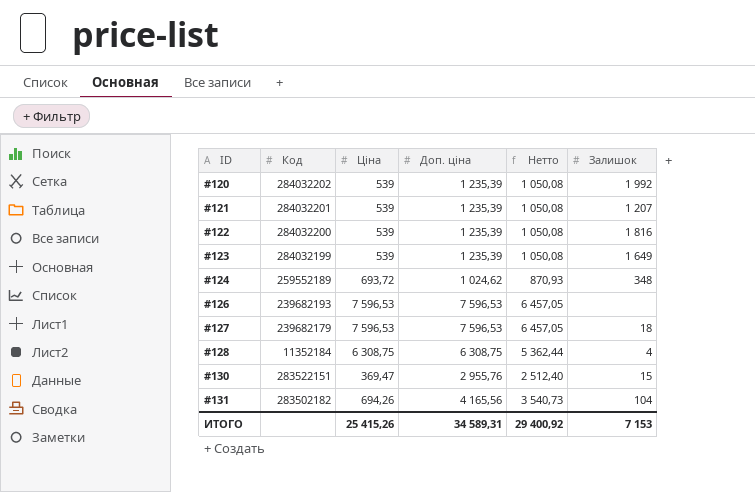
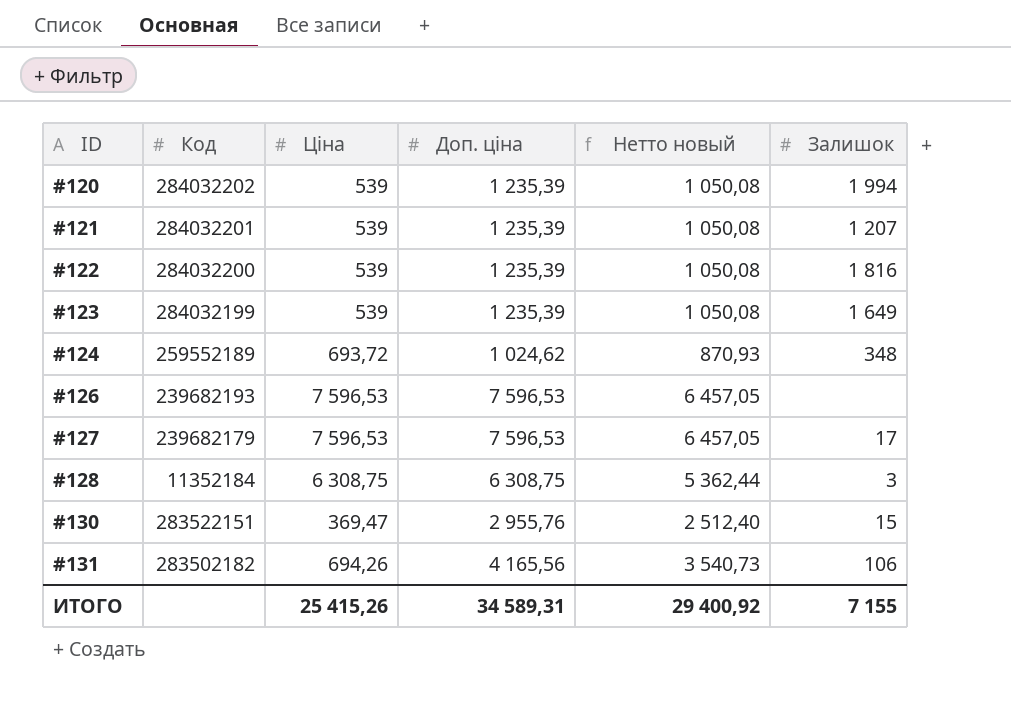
column name: Нетто -> Нетто новый
#120 | Залишок: 1 992 -> 1 994
#127 | Залишок: 18 -> 17
#128 | Залишок: 4 -> 3
#131 | Залишок: 104 -> 106
ИТОГО | Залишок: 7 153 -> 7 155

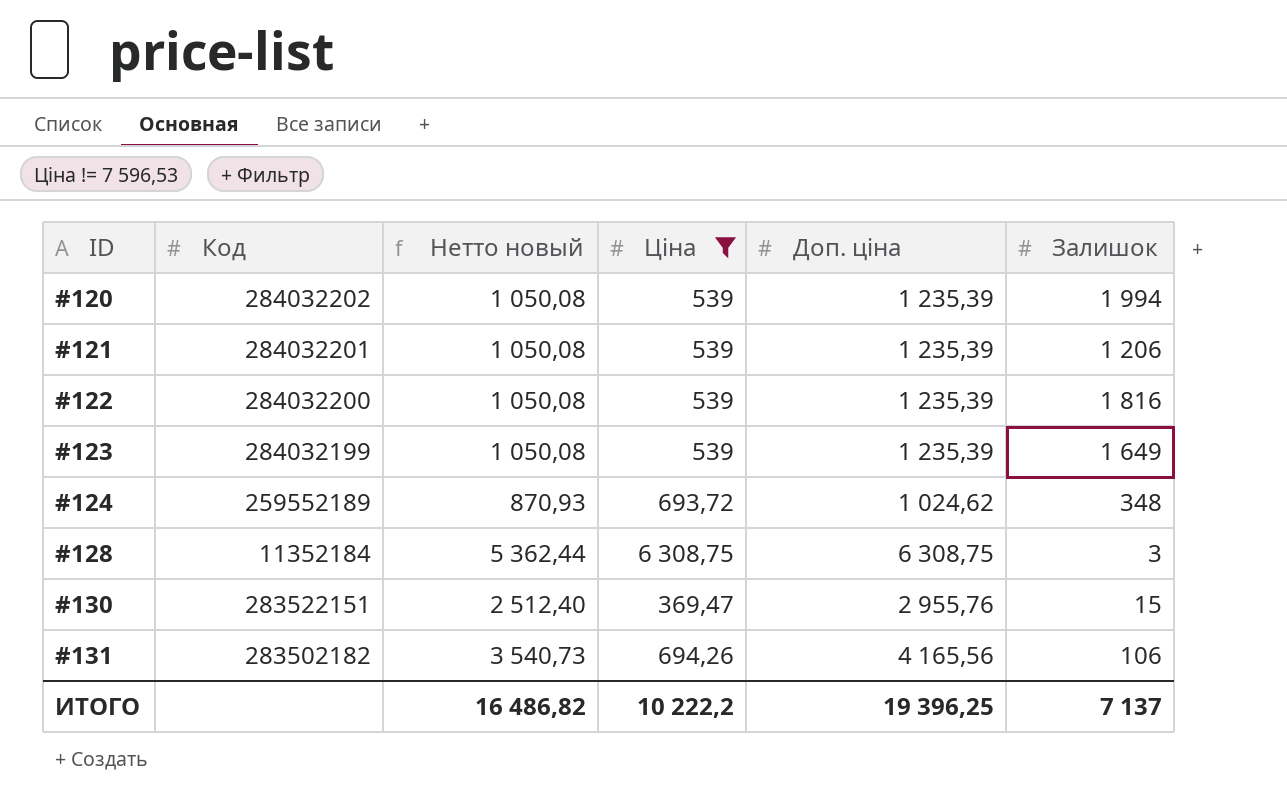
filter: none -> Ціна != 7 596,53
column Нетто новый | position: 5 -> 3
#121 | Залишок: 1 207 -> 1 206
ИТОГО | Нетто новый: 29 400,92 -> 16 486,82
ИТОГО | Ціна: 25 415,26 -> 10 222,2
ИТОГО | Доп. ціна: 34 589,31 -> 19 396,25
ИТОГО | Залишок: 7 155 -> 7 137

